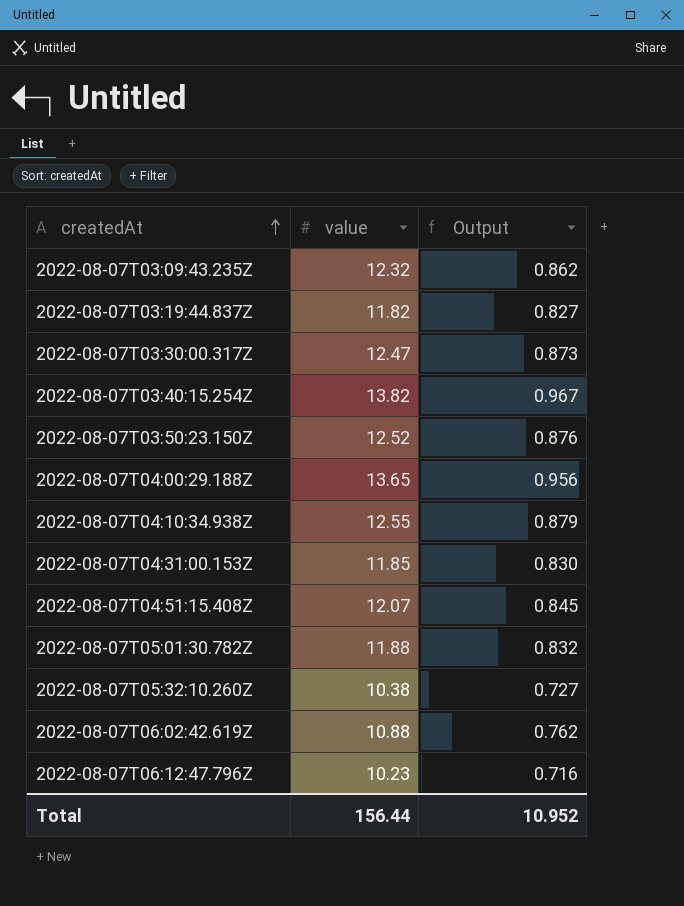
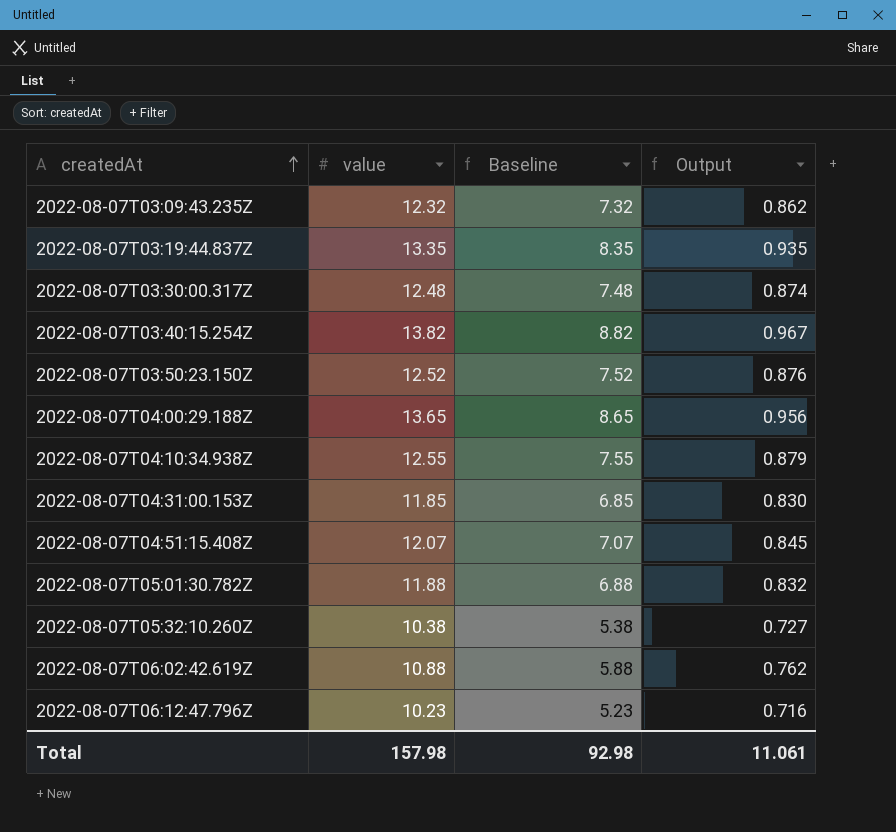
column Baseline | formula: none -> [value] - 5
2022-08-07T03:19:44.837Z | value: 11.82 -> 13.35
2022-08-07T03:19:44.837Z | Output: 0.827 -> 0.935
2022-08-07T03:30:00.317Z | value: 12.47 -> 12.48
2022-08-07T03:30:00.317Z | Output: 0.873 -> 0.874
Total | value: 156.44 -> 157.98
Total | Output: 10.952 -> 11.061

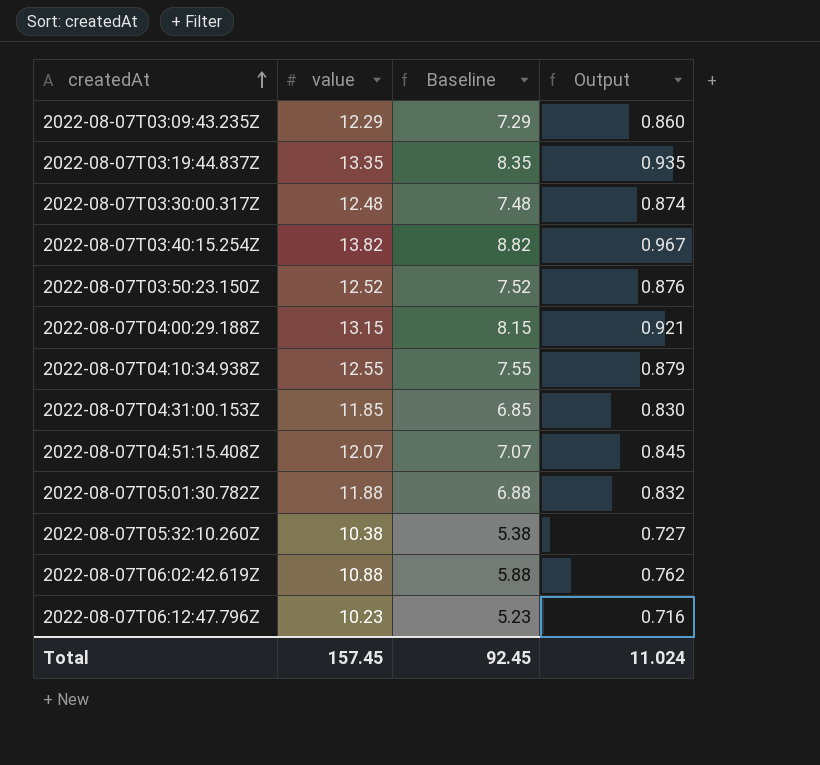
2022-08-07T03:09:43.235Z | value: 12.32 -> 12.29
2022-08-07T03:09:43.235Z | Baseline: 7.32 -> 7.29
2022-08-07T03:09:43.235Z | Output: 0.862 -> 0.860
2022-08-07T04:00:29.188Z | value: 13.65 -> 13.15
2022-08-07T04:00:29.188Z | Baseline: 8.65 -> 8.15
2022-08-07T04:00:29.188Z | Output: 0.956 -> 0.921
Total | value: 157.98 -> 157.45
Total | Baseline: 92.98 -> 92.45
Total | Output: 11.061 -> 11.024

